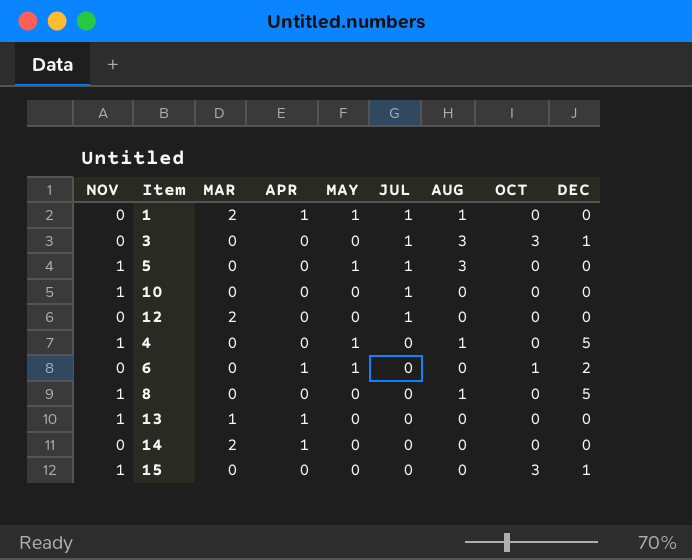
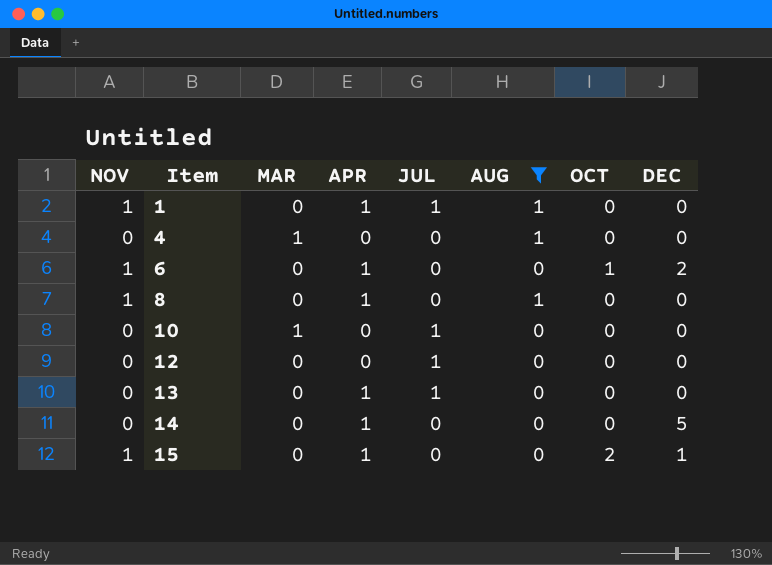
filter: none -> AUG != 3
row order: JUL descending -> Item ascending
column MAY | position: 5 -> none
1 | NOV: 0 -> 1
1 | MAR: 2 -> 0
4 | NOV: 1 -> 0
4 | MAR: 0 -> 1
4 | DEC: 5 -> 0
6 | NOV: 0 -> 1
8 | APR: 0 -> 1
8 | DEC: 5 -> 0
10 | NOV: 1 -> 0
10 | MAR: 0 -> 1
12 | MAR: 2 -> 0
13 | NOV: 1 -> 0
13 | MAR: 1 -> 0
13 | JUL: 0 -> 1
14 | MAR: 2 -> 0
14 | DEC: 0 -> 5
15 | APR: 0 -> 1
15 | OCT: 3 -> 2

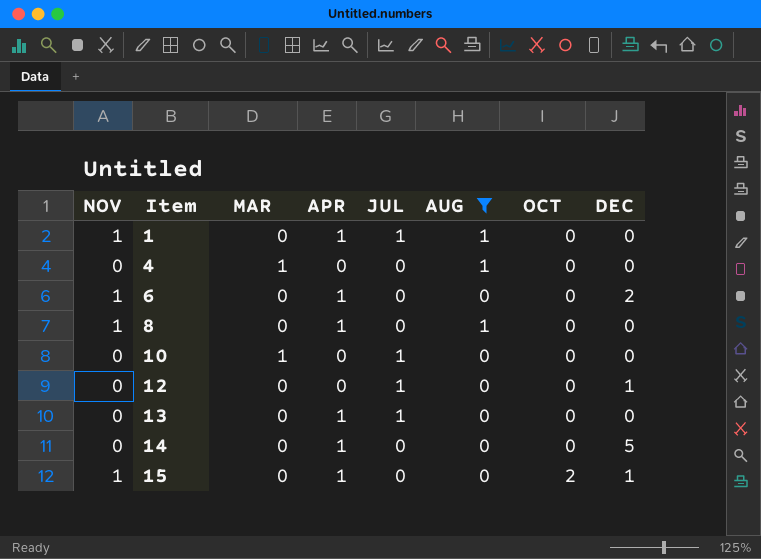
6 | OCT: 1 -> 0
12 | DEC: 0 -> 1

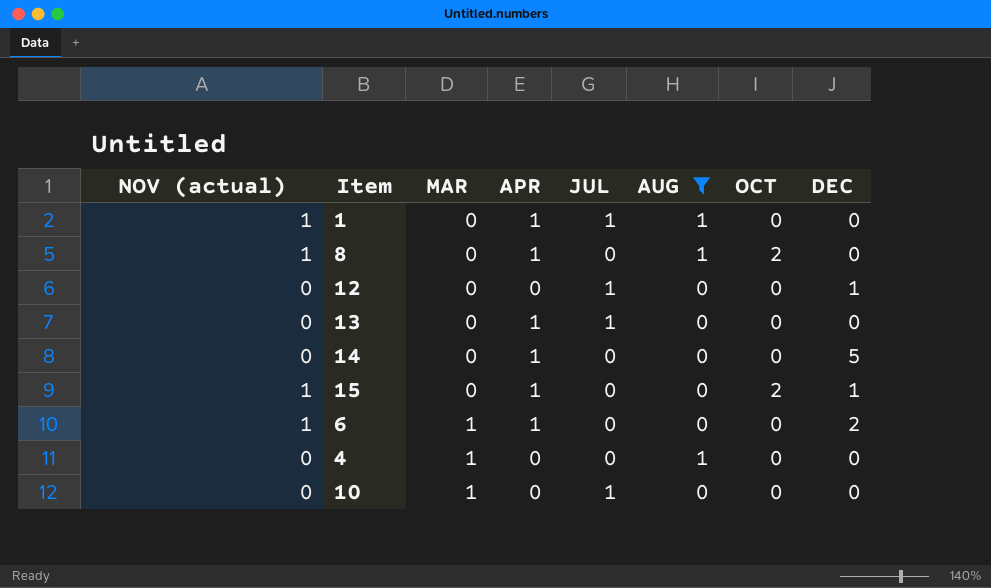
row order: Item ascending -> MAR ascending
column name: NOV -> NOV (actual)
8 | OCT: 0 -> 2
6 | MAR: 0 -> 1

